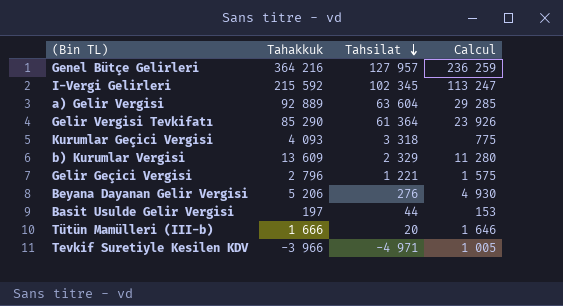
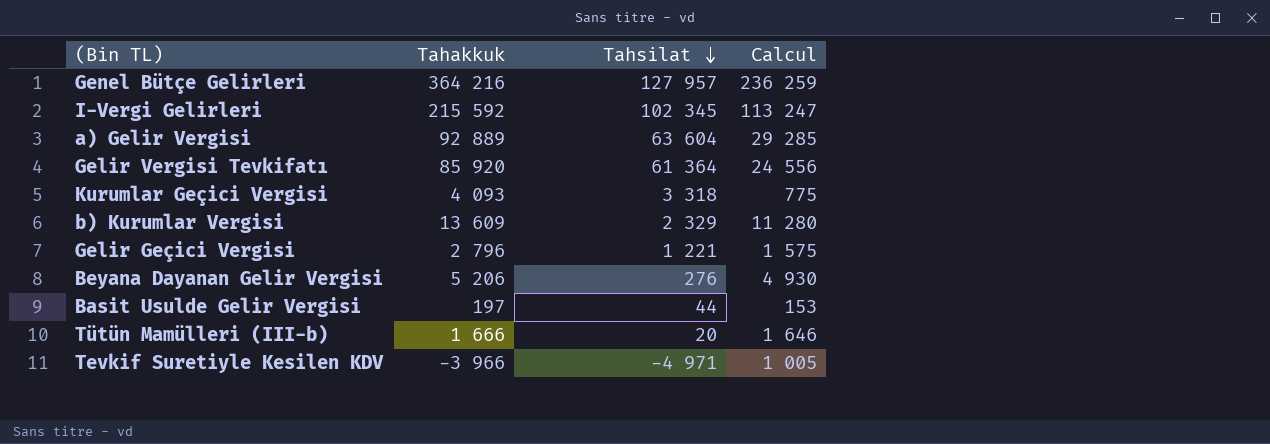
Gelir Vergisi Tevkifatı | Tahakkuk: 85 290 -> 85 920
Gelir Vergisi Tevkifatı | Calcul: 23 926 -> 24 556

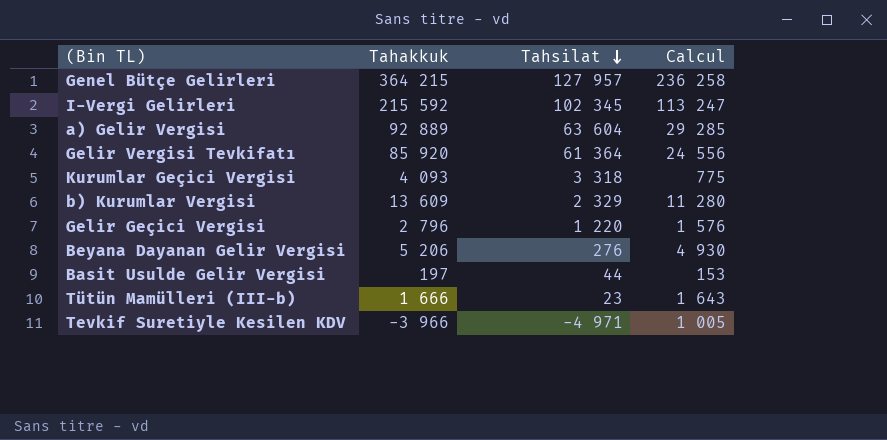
Genel Bütçe Gelirleri | Tahakkuk: 364 216 -> 364 215
Genel Bütçe Gelirleri | Calcul: 236 259 -> 236 258
Gelir Geçici Vergisi | Tahsilat: 1 221 -> 1 220
Gelir Geçici Vergisi | Calcul: 1 575 -> 1 576
Tütün Mamülleri (III-b) | Tahsilat: 20 -> 23
Tütün Mamülleri (III-b) | Calcul: 1 646 -> 1 643

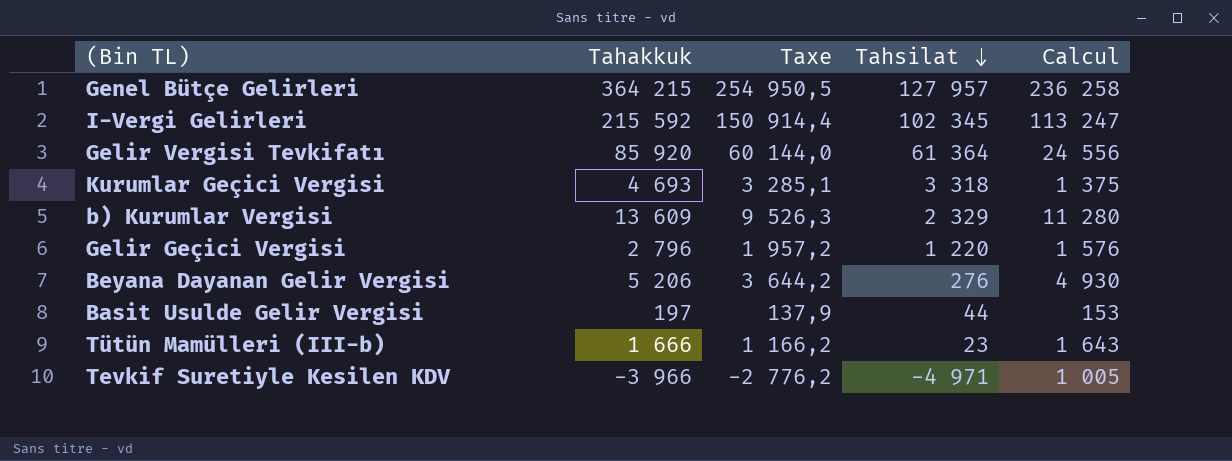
column Taxe | formula: none -> [Tahakkuk] * 0,7
row a) Gelir Vergisi: 92 889 | 63 604 | 29 285 -> none
Kurumlar Geçici Vergisi | Tahakkuk: 4 093 -> 4 693
Kurumlar Geçici Vergisi | Calcul: 775 -> 1 375

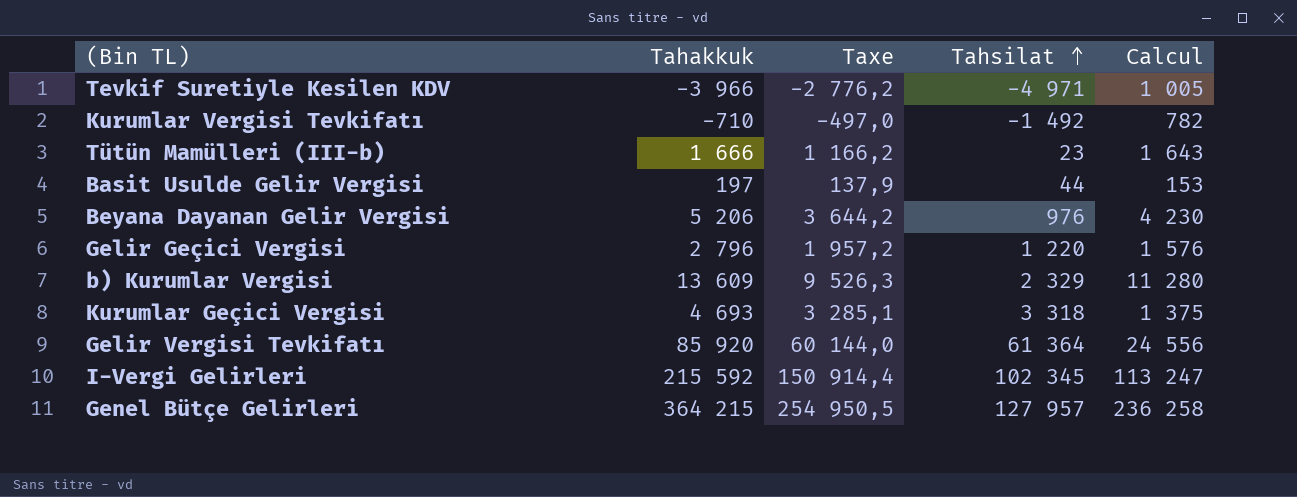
row order: Tahsilat descending -> Tahsilat ascending
row Kurumlar Vergisi Tevkifatı: none -> -710 | -497,0 | -1 492 | 782
Beyana Dayanan Gelir Vergisi | Tahsilat: 276 -> 976
Beyana Dayanan Gelir Vergisi | Calcul: 4 930 -> 4 230

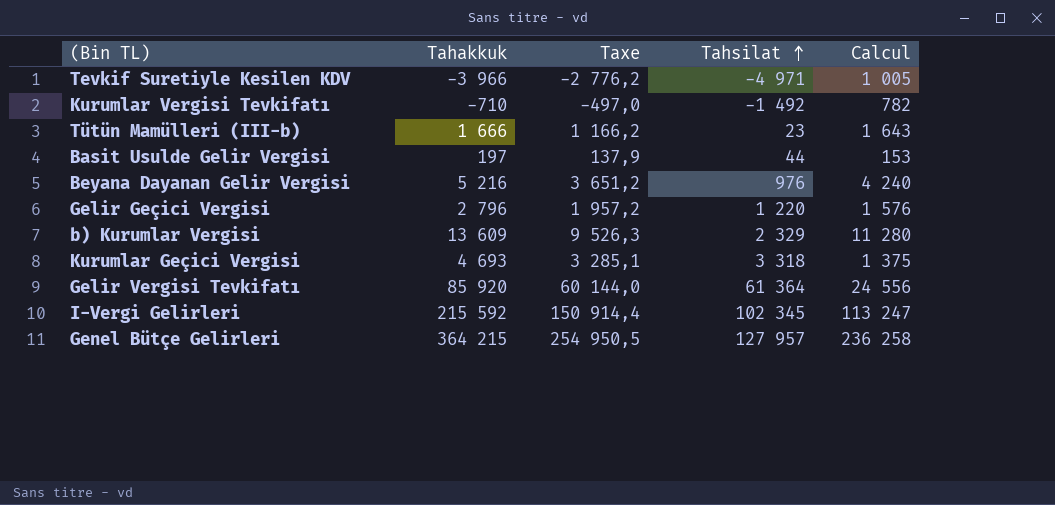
Beyana Dayanan Gelir Vergisi | Tahakkuk: 5 206 -> 5 216
Beyana Dayanan Gelir Vergisi | Taxe: 3 644,2 -> 3 651,2
Beyana Dayanan Gelir Vergisi | Calcul: 4 230 -> 4 240

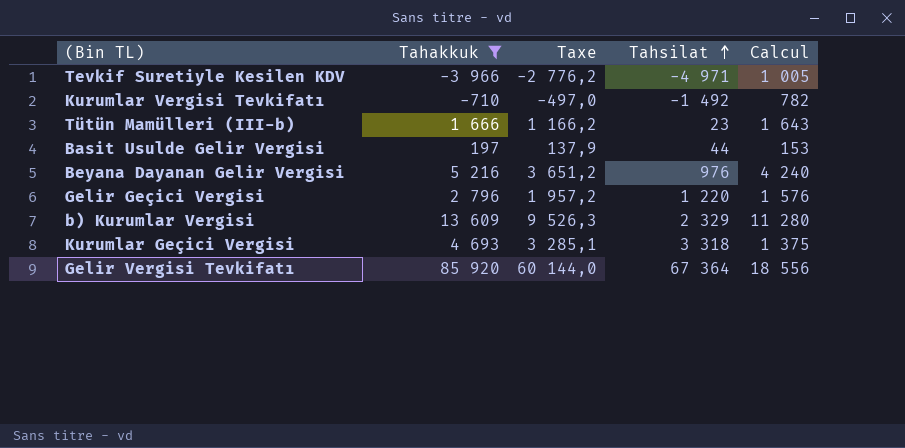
filter: none -> Tahakkuk <= 85 920
Gelir Vergisi Tevkifatı | Tahsilat: 61 364 -> 67 364
Gelir Vergisi Tevkifatı | Calcul: 24 556 -> 18 556

